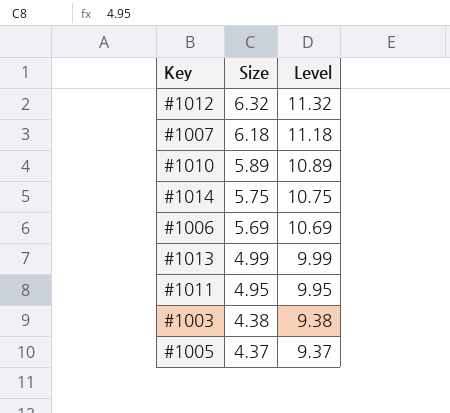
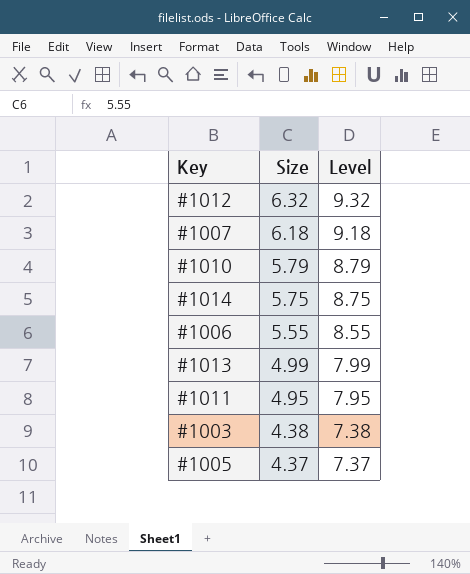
column Level | formula: [Size] + 5 -> [Size] + 3
#1010 | Size: 5.89 -> 5.79
#1006 | Size: 5.69 -> 5.55

